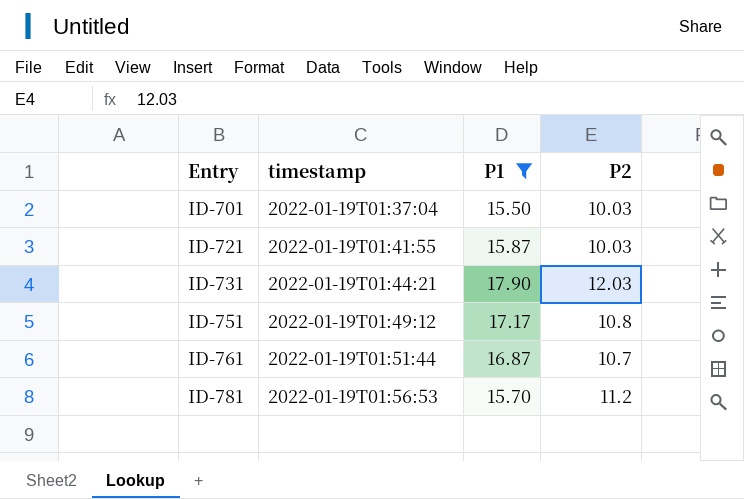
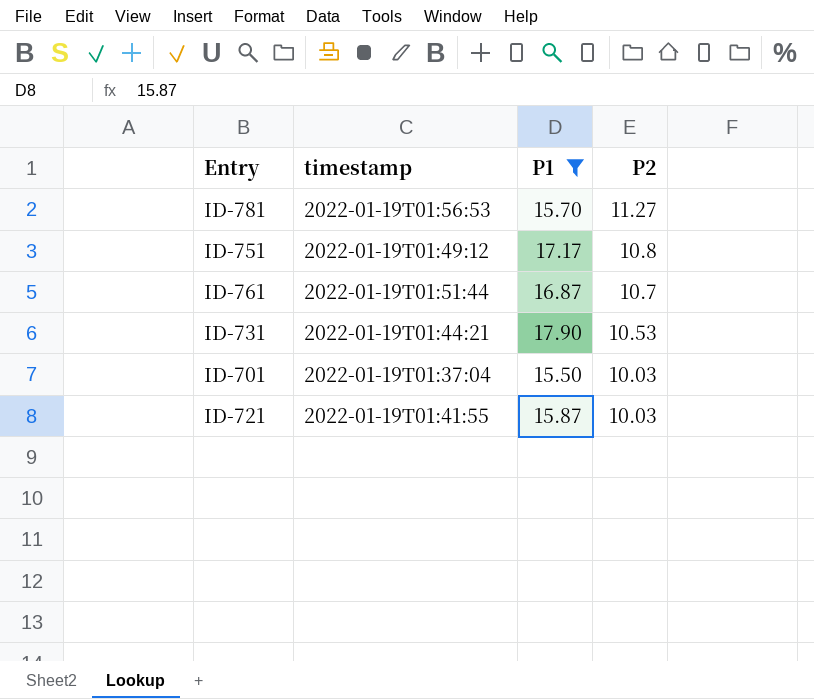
row order: Entry ascending -> P2 descending
ID-781 | P2: 11.2 -> 11.27
ID-731 | P2: 12.03 -> 10.53

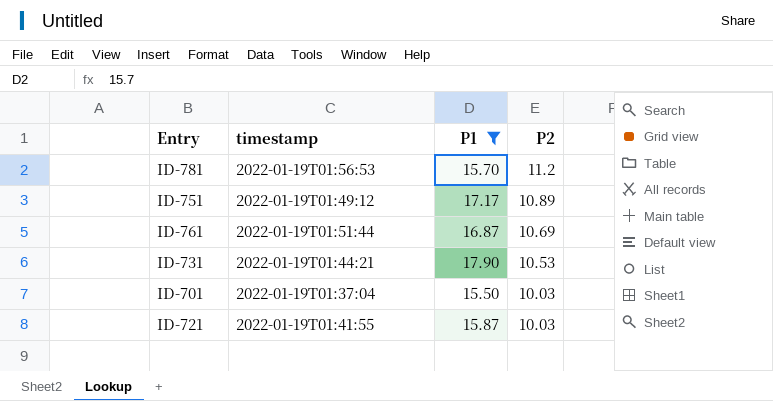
ID-781 | P2: 11.27 -> 11.2
ID-751 | P2: 10.8 -> 10.89
ID-761 | P2: 10.7 -> 10.69

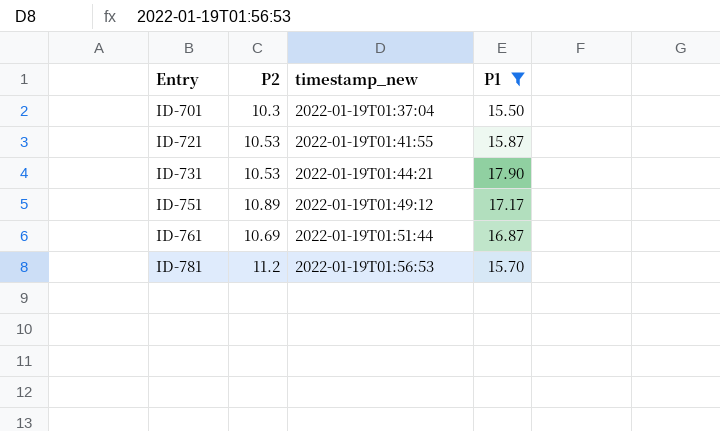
row order: P2 descending -> Entry ascending
column P2 | position: 4 -> 2
column name: timestamp -> timestamp_new
ID-701 | P2: 10.03 -> 10.3
ID-721 | P2: 10.03 -> 10.53

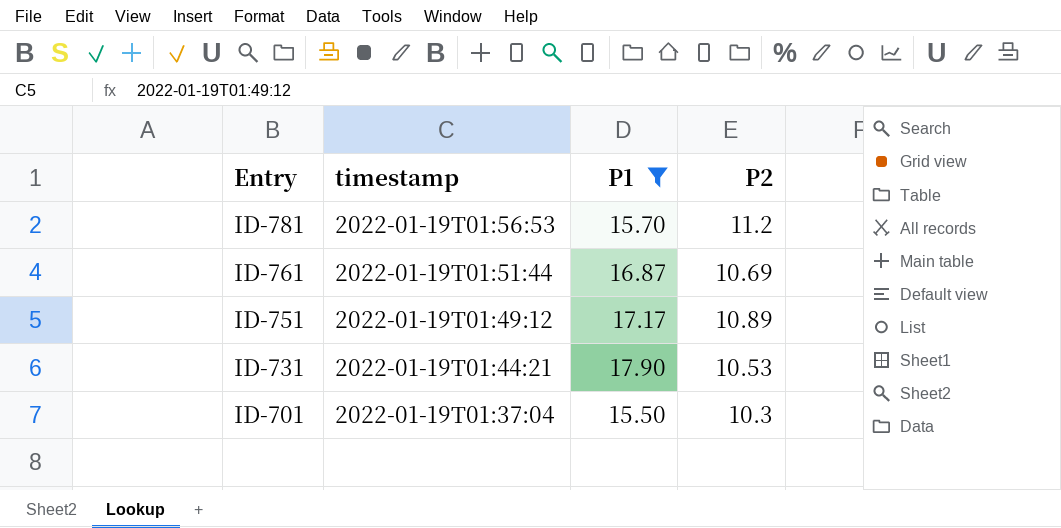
row order: Entry ascending -> Entry descending
column name: timestamp_new -> timestamp
column P2 | position: 2 -> 4
row ID-721: 10.53 | 2022-01-19T01:41:55 | 15.87 -> none

